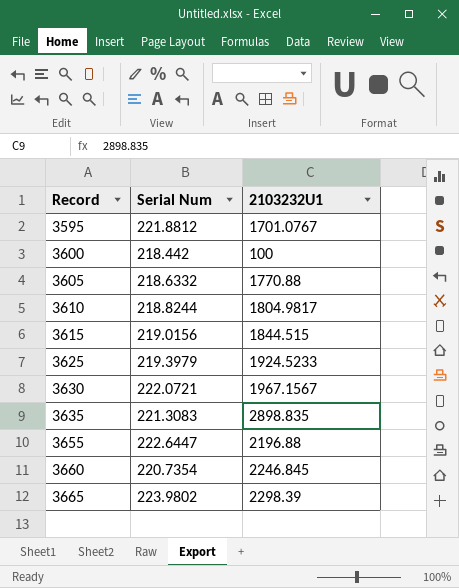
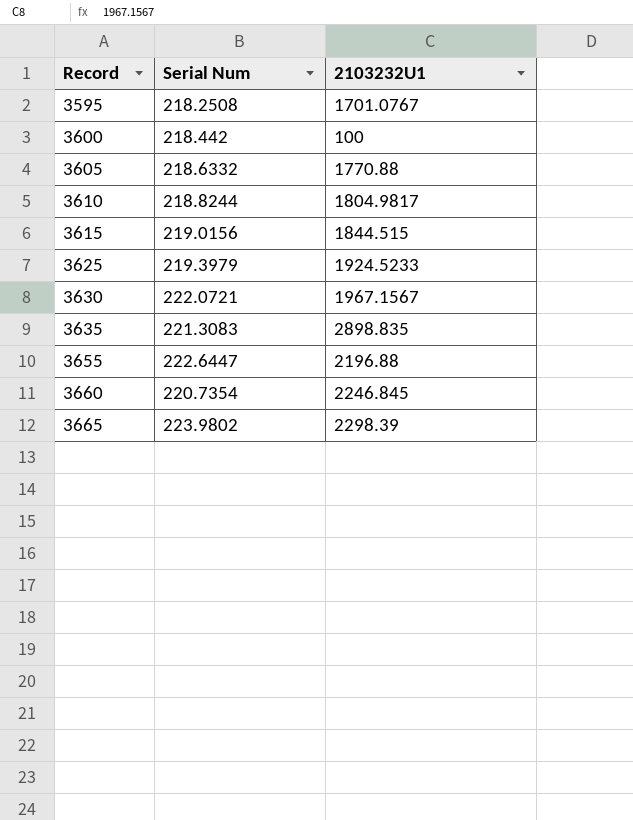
3595 | Serial Num: 221.8812 -> 218.2508

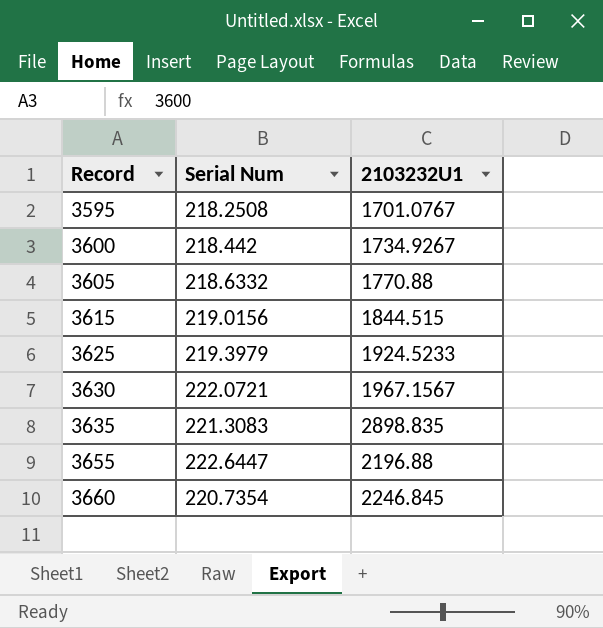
row 3610: 218.8244 | 1804.9817 -> none
row 3665: 223.9802 | 2298.39 -> none
3600 | 2103232U1: 100 -> 1734.9267

